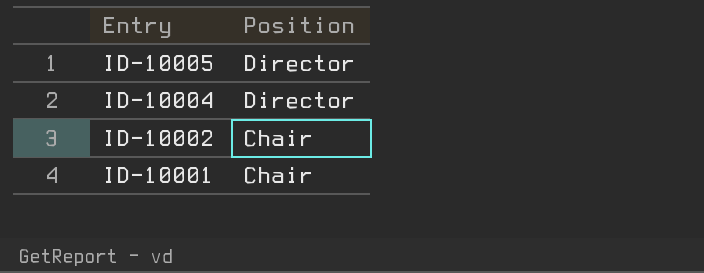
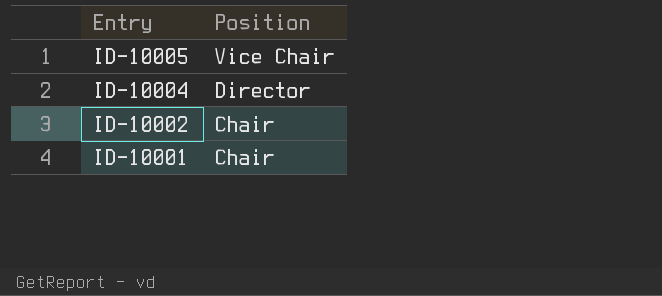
ID-10005 | Position: Director -> Vice Chair

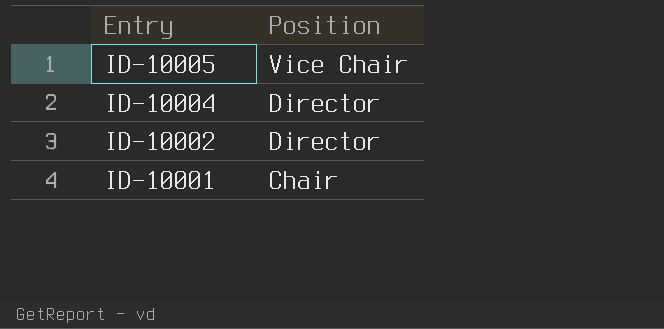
ID-10002 | Position: Chair -> Director

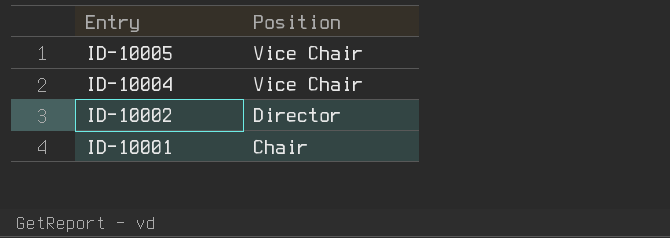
ID-10004 | Position: Director -> Vice Chair

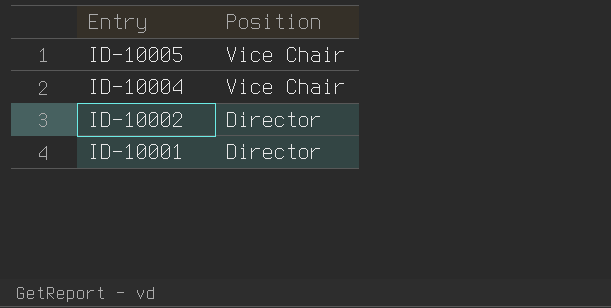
ID-10001 | Position: Chair -> Director

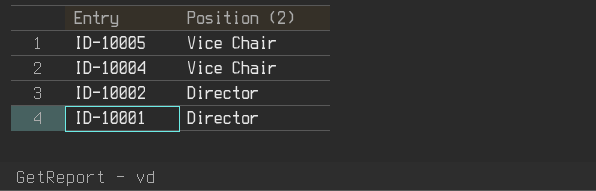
column name: Position -> Position (2)

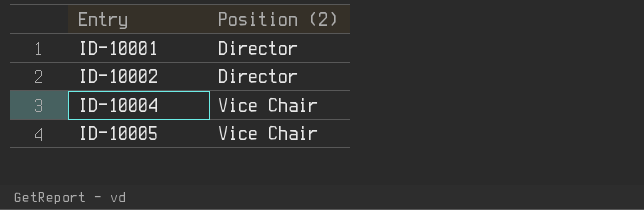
row order: Entry descending -> Entry ascending

